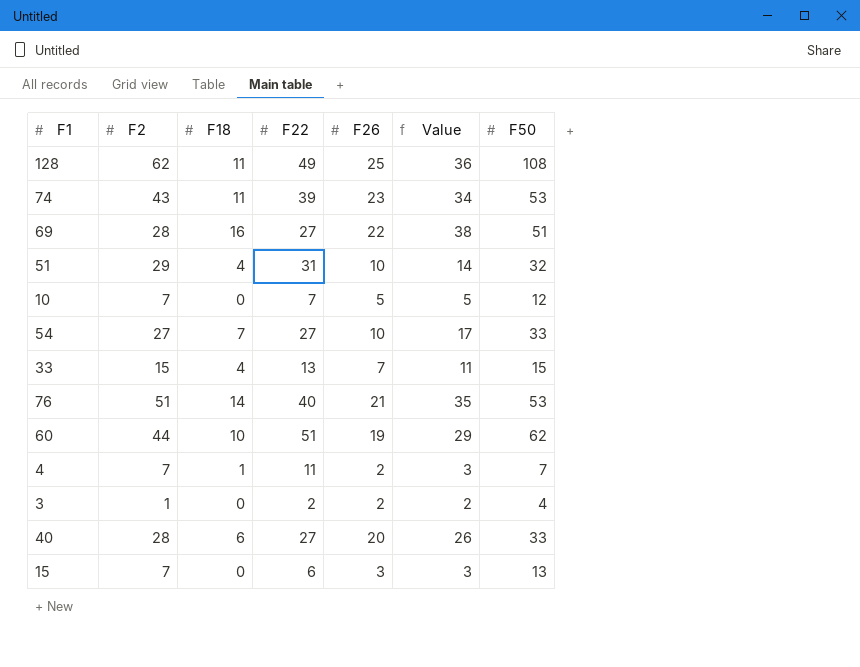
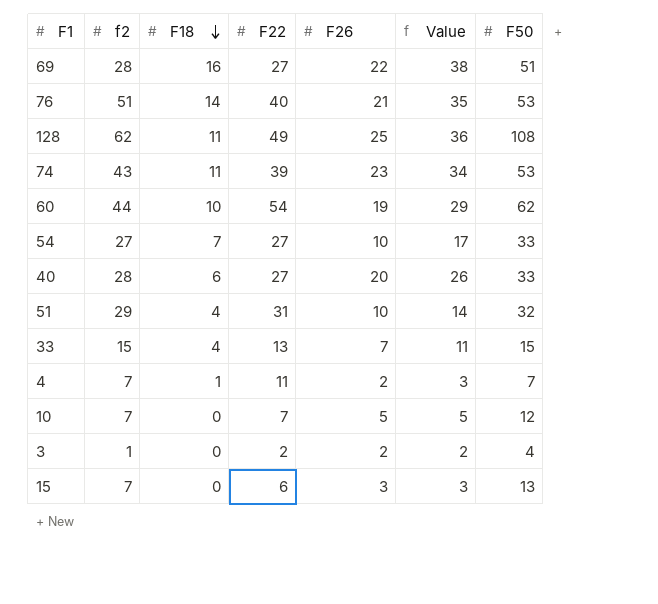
row order: none -> F18 descending
column name: F2 -> f2
60 | F22: 51 -> 54

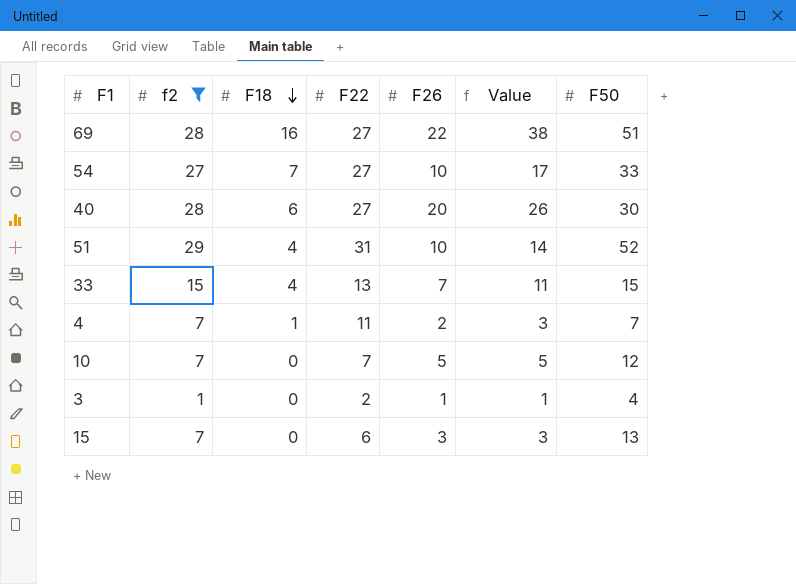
filter: none -> f2 <= 29
40 | F50: 33 -> 30
51 | F50: 32 -> 52
3 | F26: 2 -> 1
3 | Value: 2 -> 1

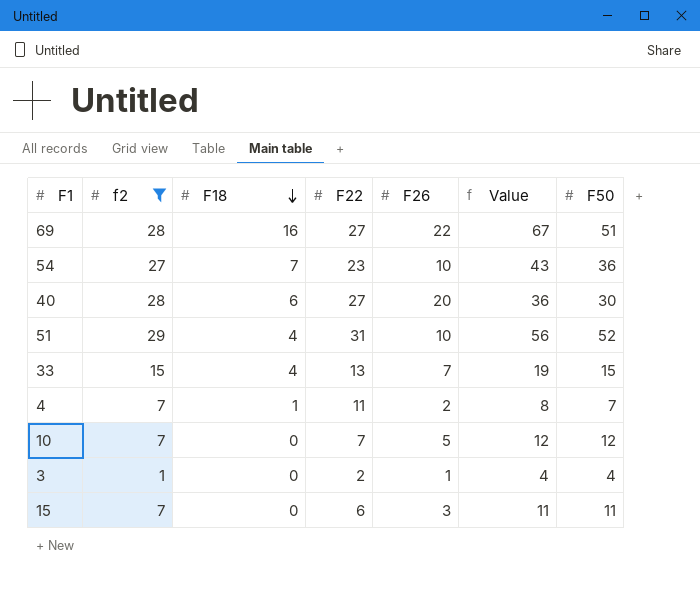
column Value | formula: [F18] + [F26] -> [F18] + [F50]
54 | F22: 27 -> 23
54 | F50: 33 -> 36
15 | F50: 13 -> 11

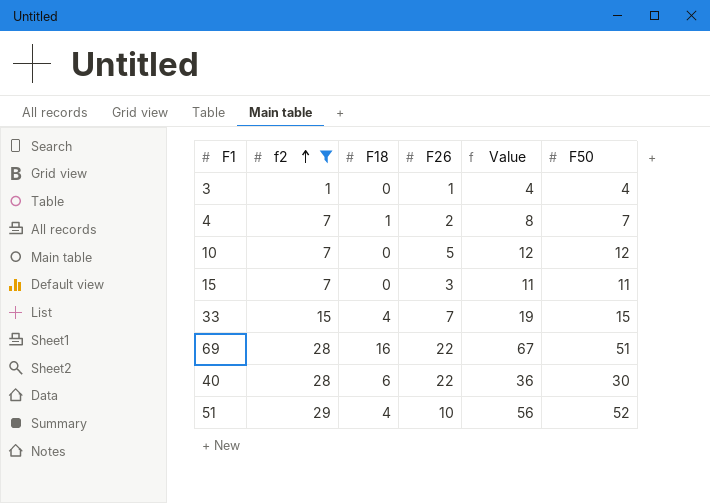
row order: F18 descending -> f2 ascending
column F22 | position: 4 -> none
row 54: 27 | 7 | 23 | 10 | 43 | 36 -> none
40 | F26: 20 -> 22

